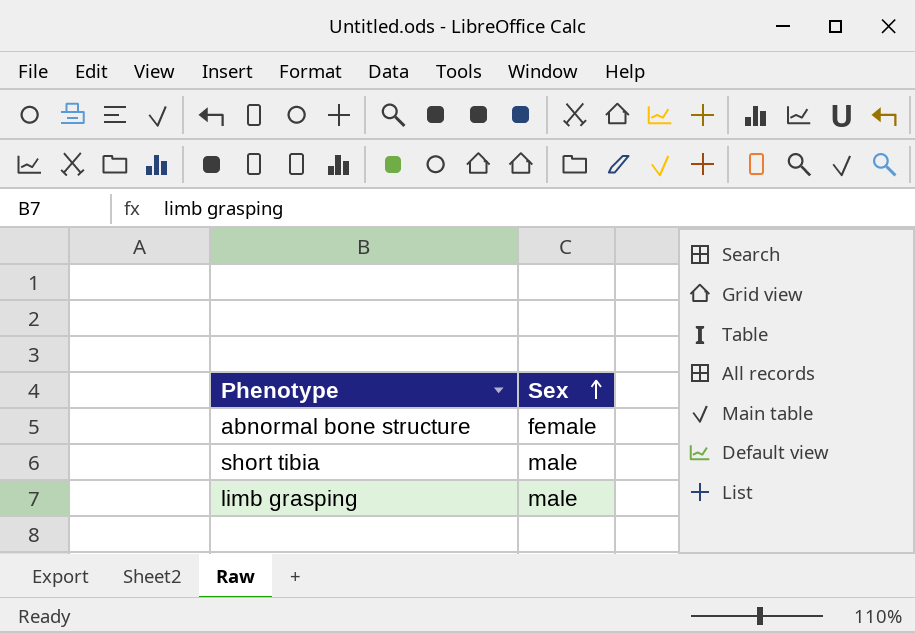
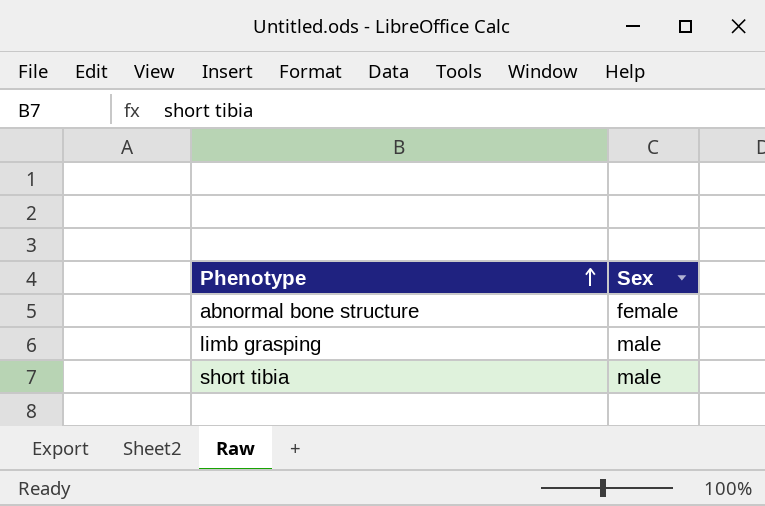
row order: Sex ascending -> Phenotype ascending

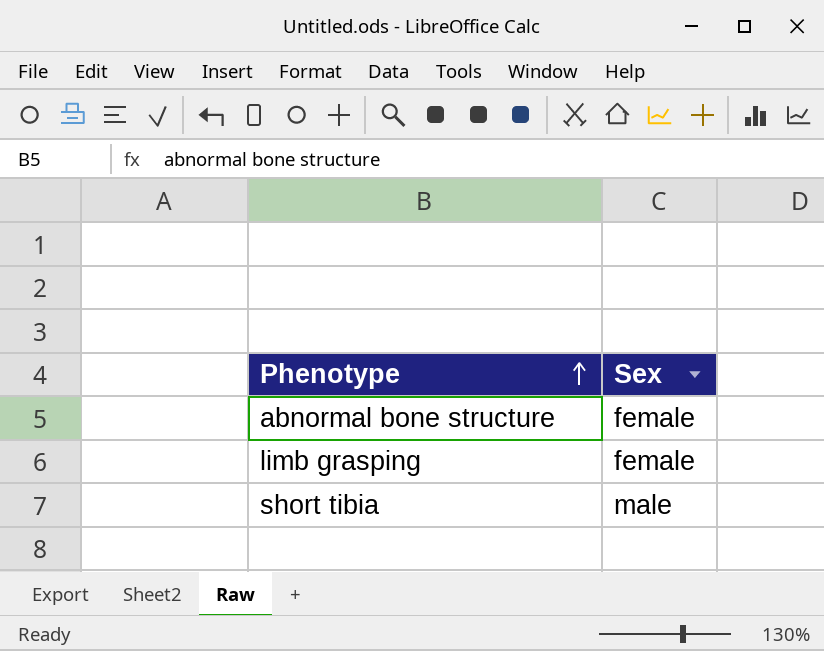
limb grasping | Sex: male -> female

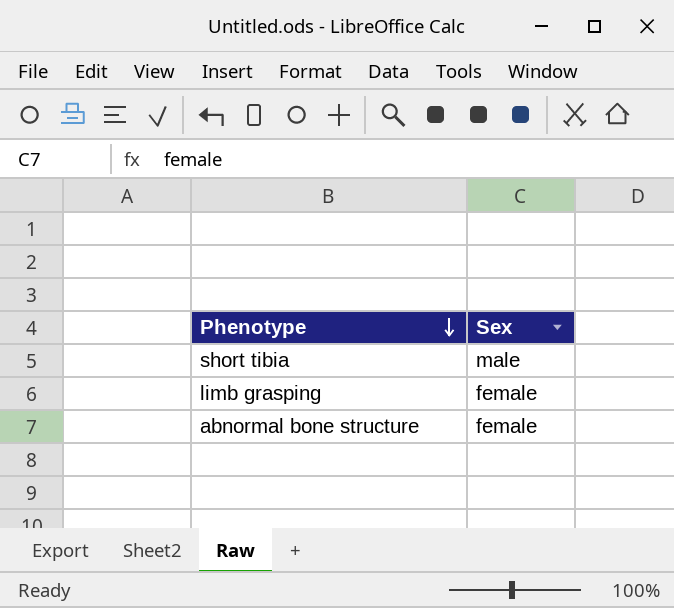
row order: Phenotype ascending -> Phenotype descending

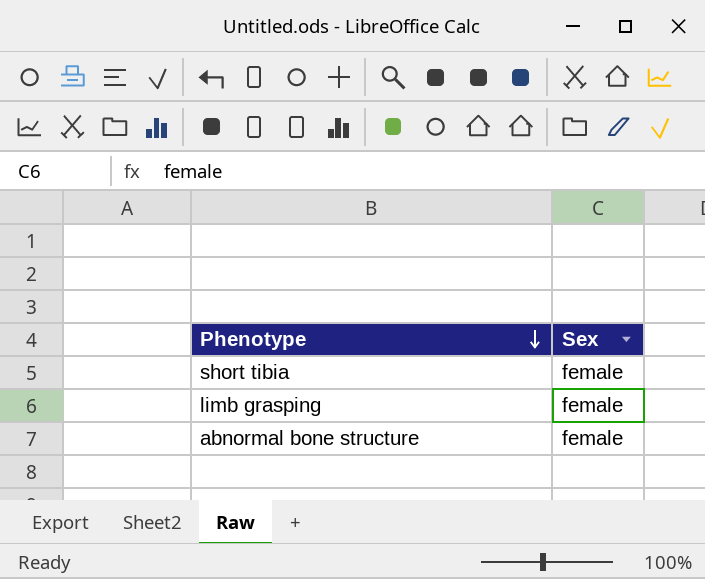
short tibia | Sex: male -> female

